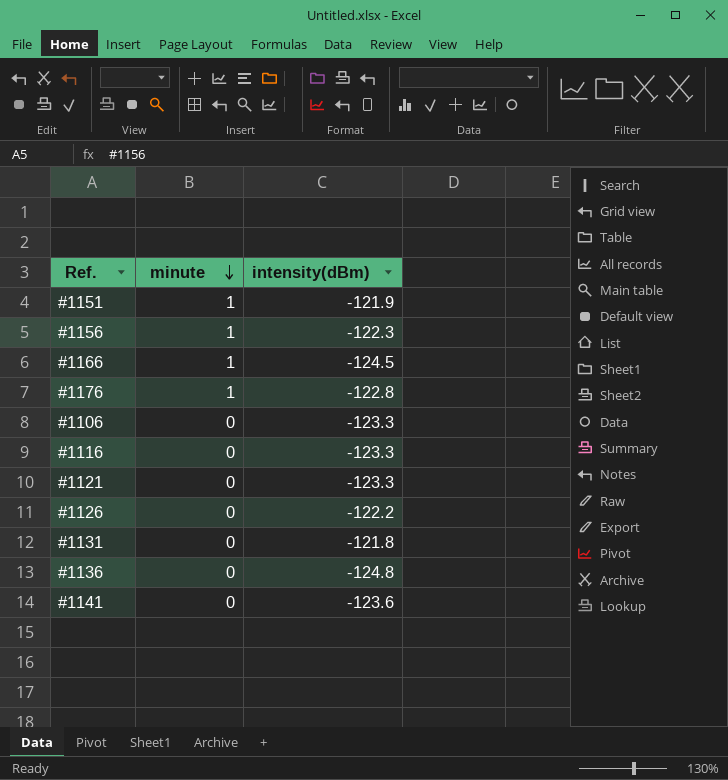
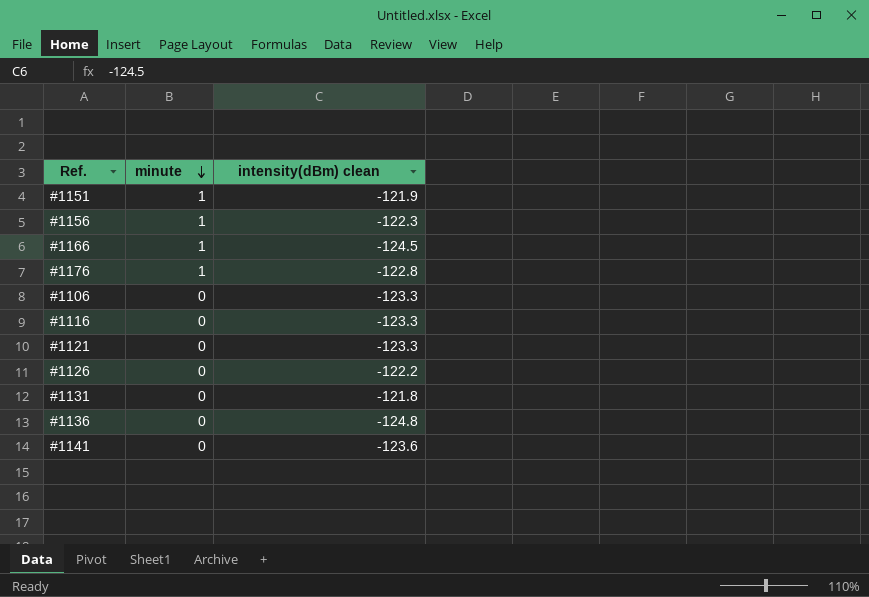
column name: intensity(dBm) -> intensity(dBm) clean

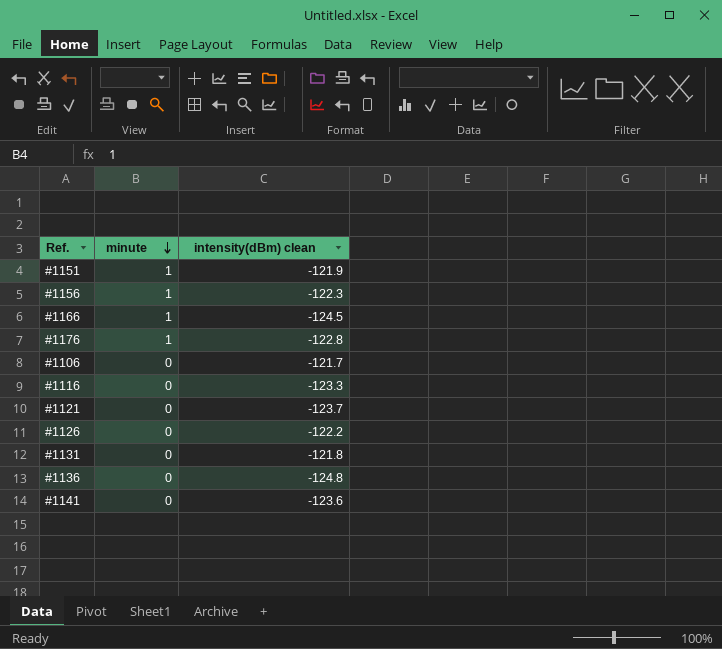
#1106 | intensity(dBm) clean: -123.3 -> -121.7
#1121 | intensity(dBm) clean: -123.3 -> -123.7

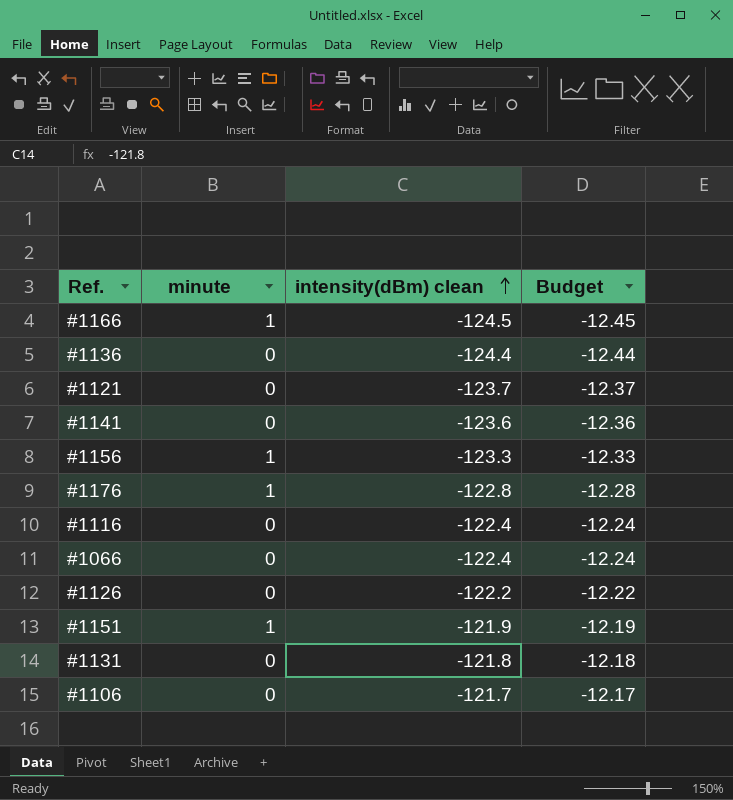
row order: minute descending -> intensity(dBm) clean ascending
column Budget | formula: none -> [intensity(dBm) clean] * 0.1
#1136 | intensity(dBm) clean: -124.8 -> -124.4
#1156 | intensity(dBm) clean: -122.3 -> -123.3
#1116 | intensity(dBm) clean: -123.3 -> -122.4
row #1066: none -> 0 | -122.4 | -12.24

